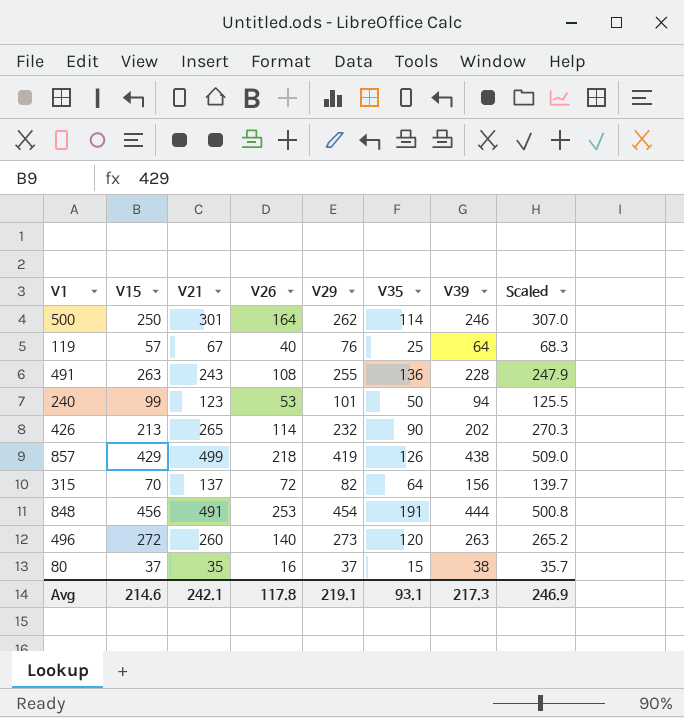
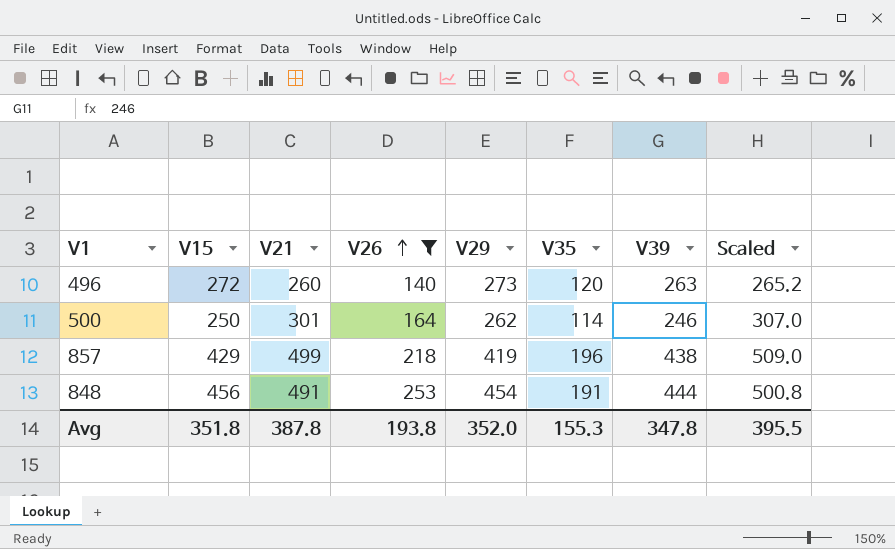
filter: none -> V26 >= 140
row order: none -> V26 ascending
857 | V35: 126 -> 196
Avg | V15: 214.6 -> 351.8
Avg | V21: 242.1 -> 387.8
Avg | V26: 117.8 -> 193.8
Avg | V29: 219.1 -> 352.0
Avg | V35: 93.1 -> 155.3
Avg | V39: 217.3 -> 347.8
Avg | Scaled: 246.9 -> 395.5

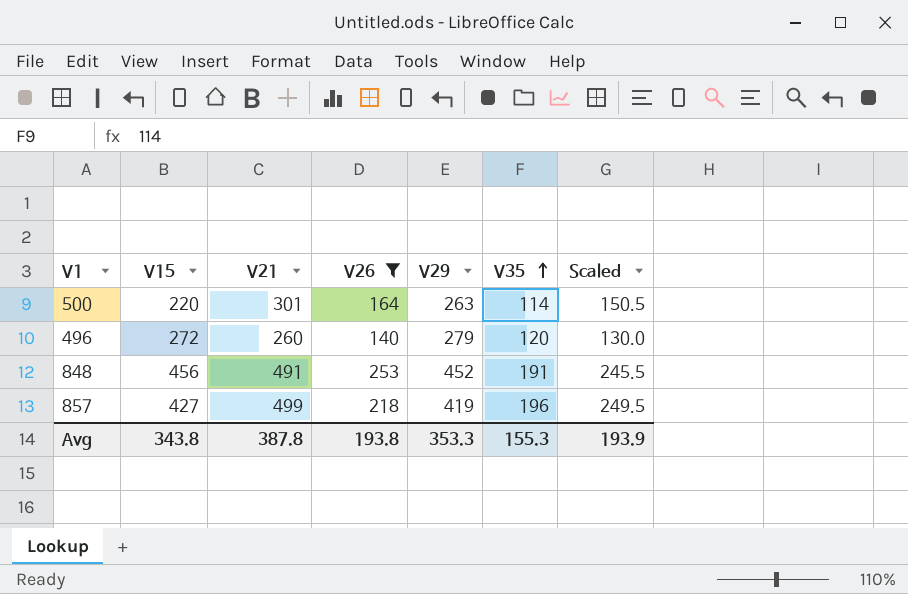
row order: V26 ascending -> V35 ascending
column V39 | position: 7 -> none
column Scaled | formula: [V21] * 1.02 -> [V21] * 0.5
500 | V15: 250 -> 220
500 | V29: 262 -> 263
496 | V29: 273 -> 279
848 | V29: 454 -> 452
857 | V15: 429 -> 427
Avg | V15: 351.8 -> 343.8
Avg | V29: 352.0 -> 353.3
Avg | Scaled: 395.5 -> 193.9

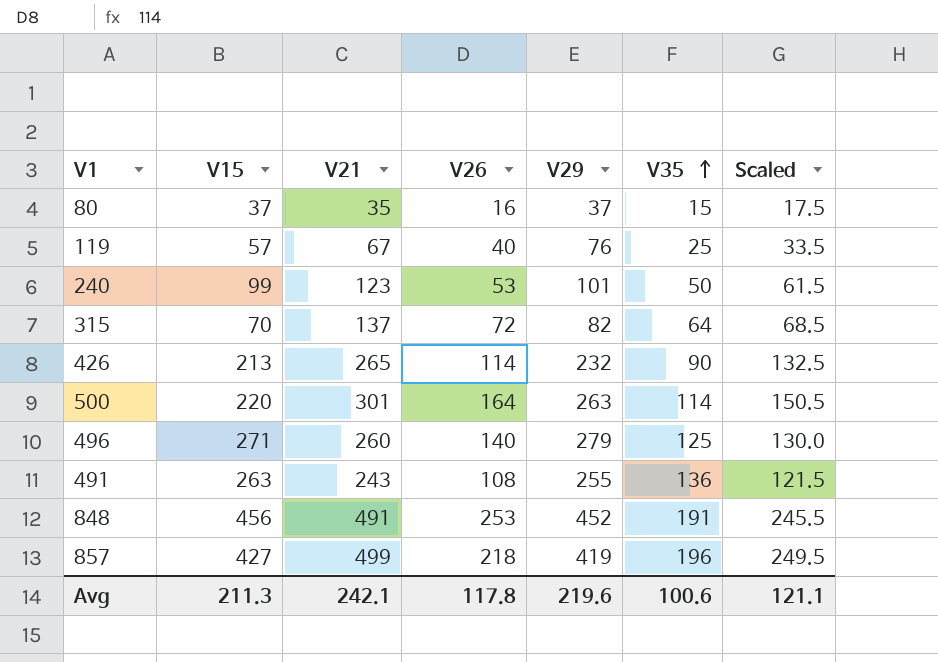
filter: V26 >= 140 -> none
496 | V15: 272 -> 271
496 | V35: 120 -> 125
Avg | V15: 343.8 -> 211.3
Avg | V21: 387.8 -> 242.1
Avg | V26: 193.8 -> 117.8
Avg | V29: 353.3 -> 219.6
Avg | V35: 155.3 -> 100.6
Avg | Scaled: 193.9 -> 121.1

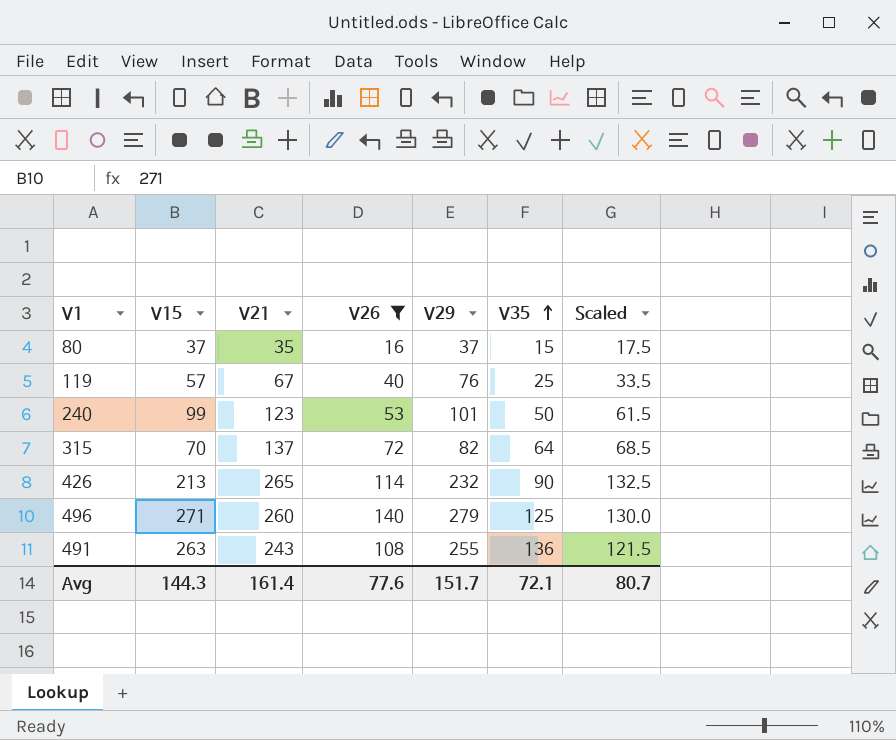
filter: none -> V26 <= 140
Avg | V15: 211.3 -> 144.3
Avg | V21: 242.1 -> 161.4
Avg | V26: 117.8 -> 77.6
Avg | V29: 219.6 -> 151.7
Avg | V35: 100.6 -> 72.1
Avg | Scaled: 121.1 -> 80.7

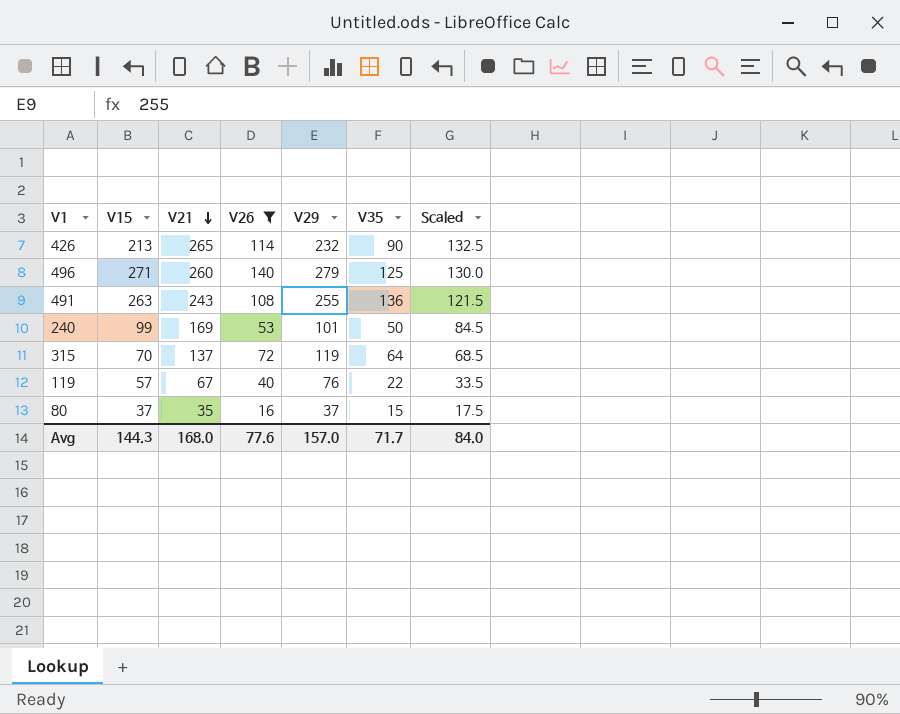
row order: V35 ascending -> V21 descending
240 | V21: 123 -> 169
240 | Scaled: 61.5 -> 84.5
315 | V29: 82 -> 119
119 | V35: 25 -> 22
Avg | V21: 161.4 -> 168.0
Avg | V29: 151.7 -> 157.0
Avg | V35: 72.1 -> 71.7
Avg | Scaled: 80.7 -> 84.0

